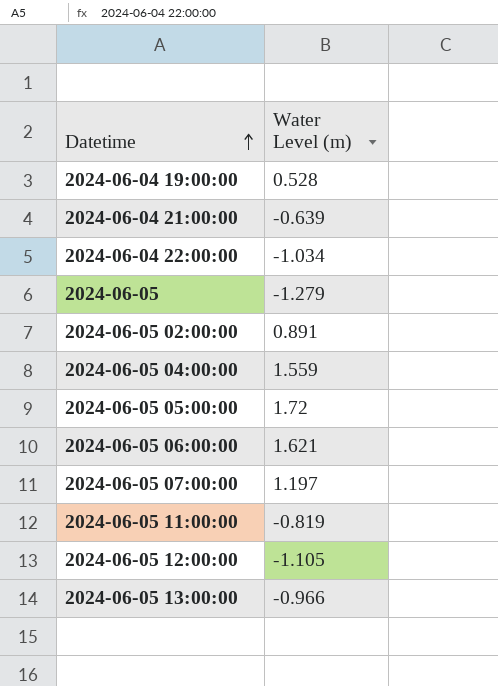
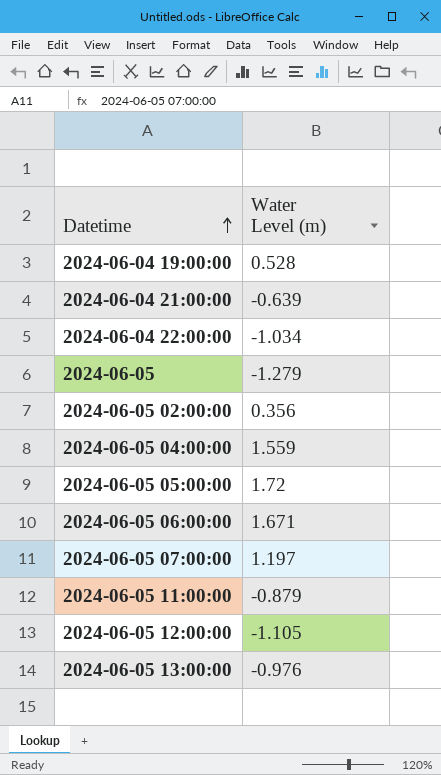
2024-06-05 02:00:00 | Water Level (m): 0.891 -> 0.356
2024-06-05 06:00:00 | Water Level (m): 1.621 -> 1.671
2024-06-05 11:00:00 | Water Level (m): -0.819 -> -0.879
2024-06-05 13:00:00 | Water Level (m): -0.966 -> -0.976

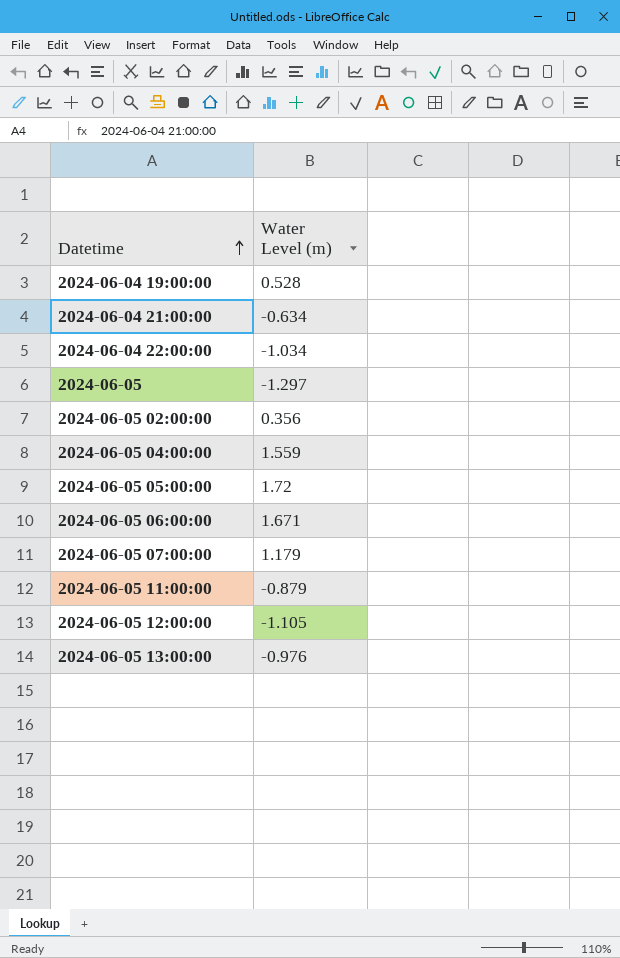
2024-06-04 21:00:00 | Water Level (m): -0.639 -> -0.634
2024-06-05 | Water Level (m): -1.279 -> -1.297
2024-06-05 07:00:00 | Water Level (m): 1.197 -> 1.179

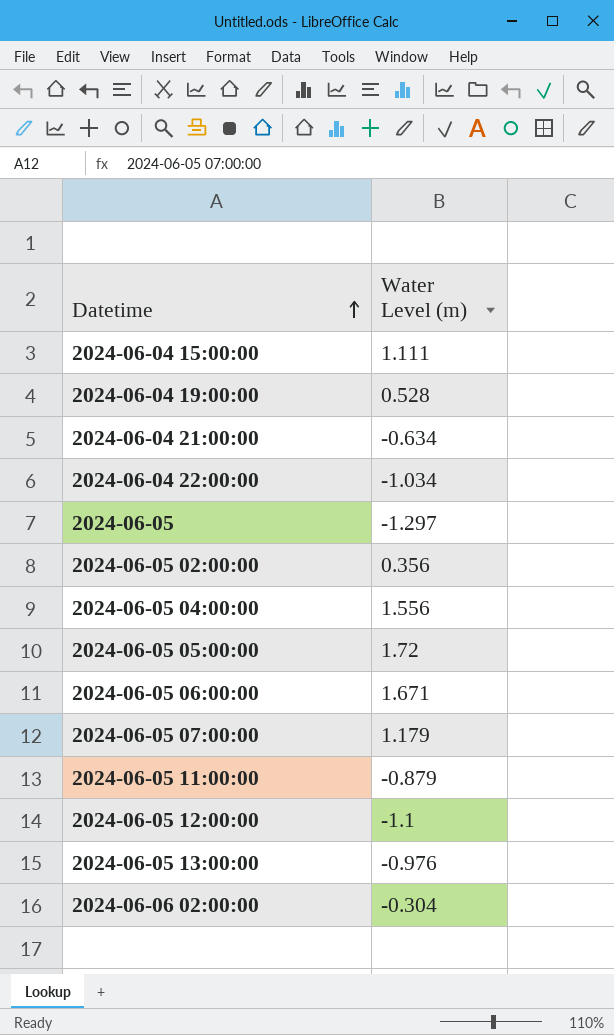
row 2024-06-04 15:00:00: none -> 1.111
2024-06-05 04:00:00 | Water Level (m): 1.559 -> 1.556
2024-06-05 12:00:00 | Water Level (m): -1.105 -> -1.1
row 2024-06-06 02:00:00: none -> -0.304

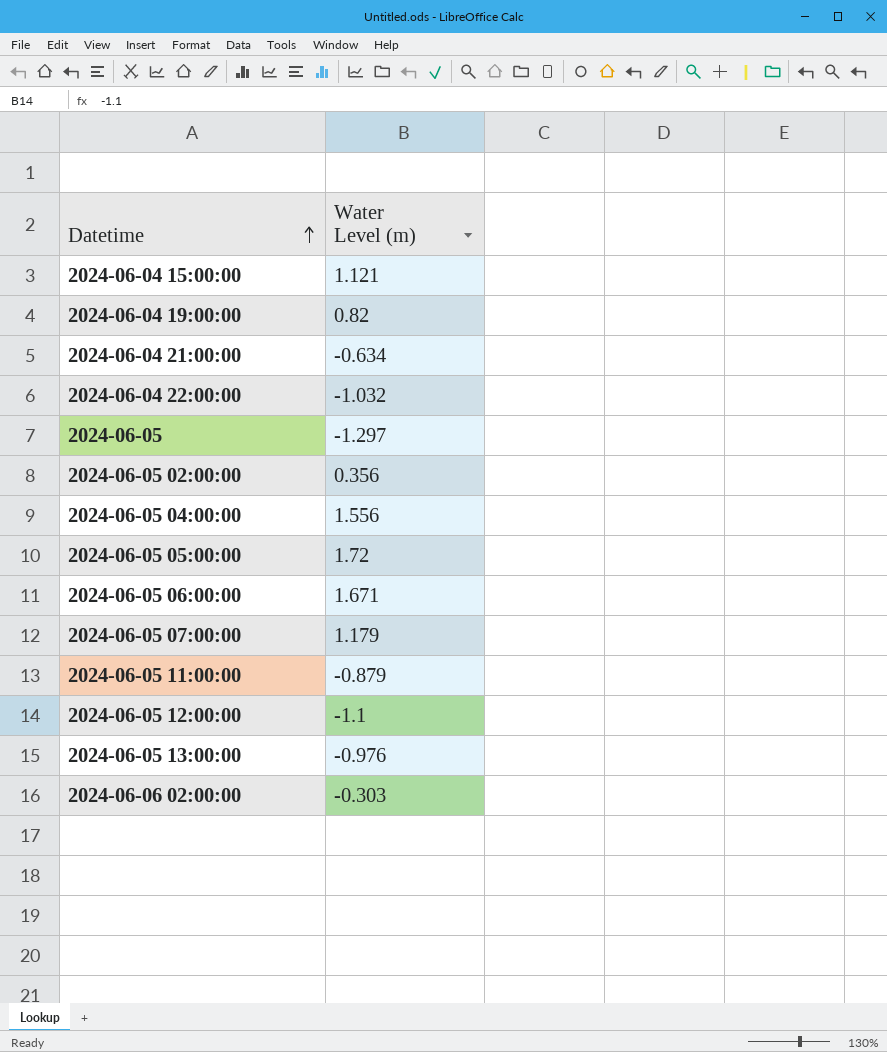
2024-06-04 15:00:00 | Water Level (m): 1.111 -> 1.121
2024-06-04 19:00:00 | Water Level (m): 0.528 -> 0.82
2024-06-04 22:00:00 | Water Level (m): -1.034 -> -1.032
2024-06-06 02:00:00 | Water Level (m): -0.304 -> -0.303

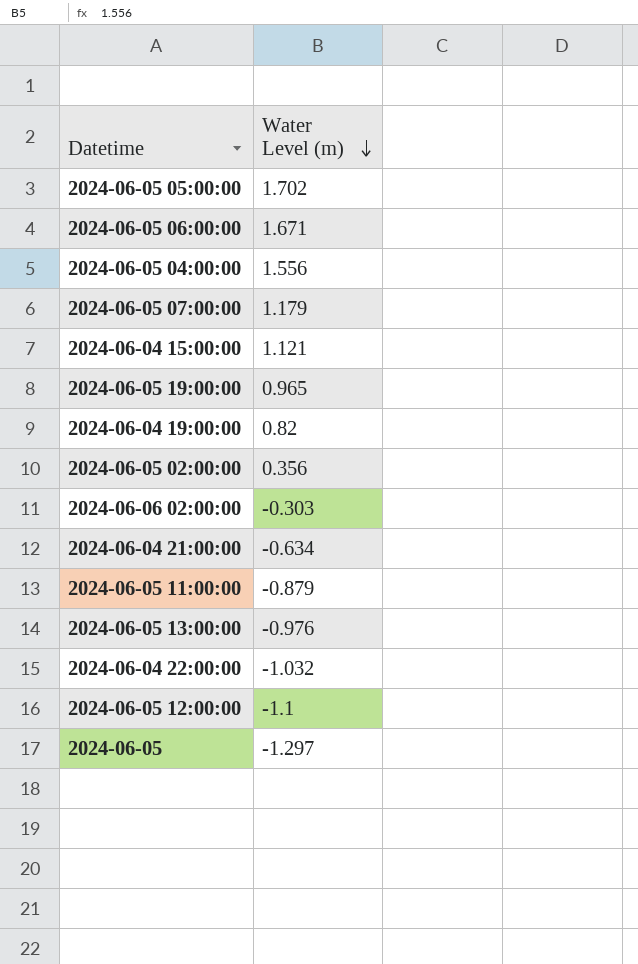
row order: Datetime ascending -> Water Level (m) descending
2024-06-05 05:00:00 | Water Level (m): 1.72 -> 1.702
row 2024-06-05 19:00:00: none -> 0.965

